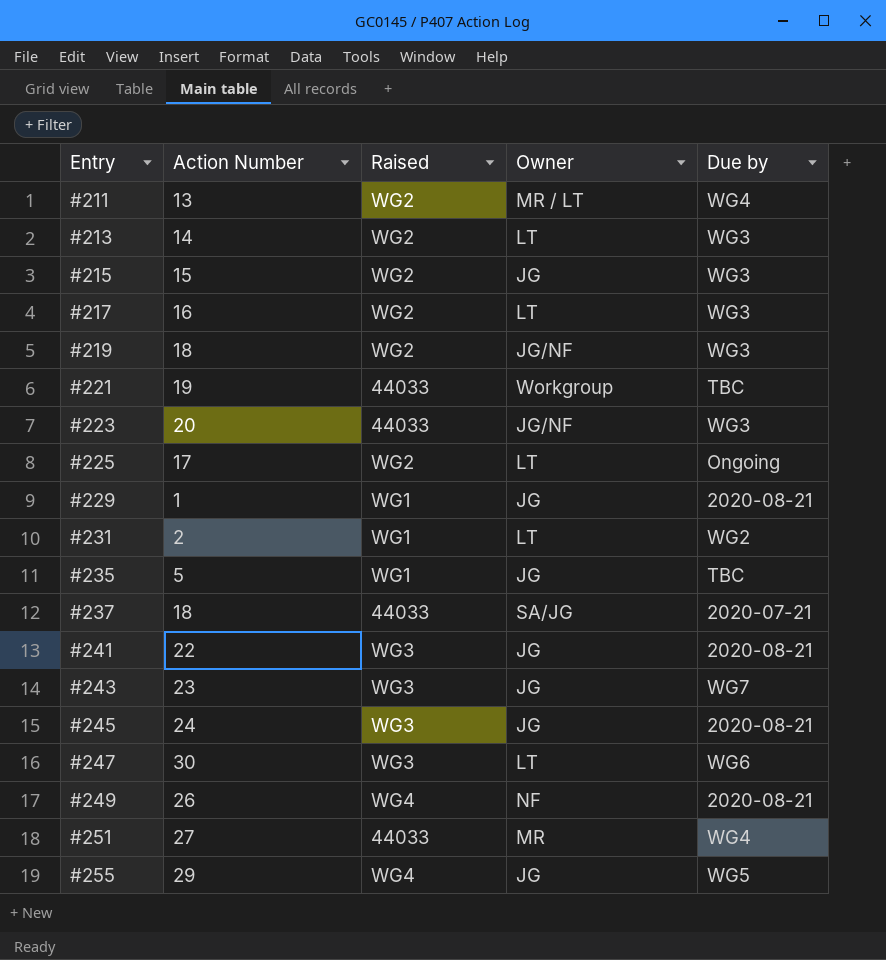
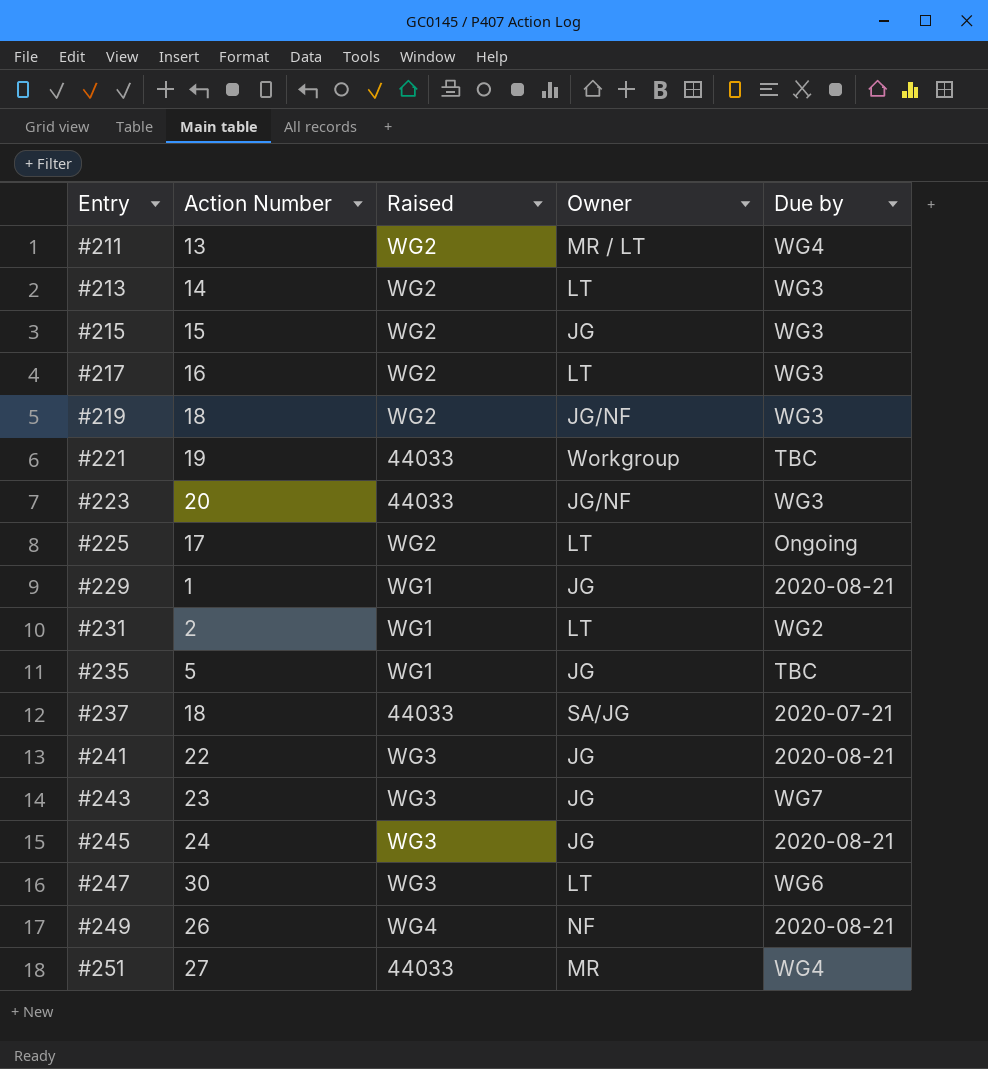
row #255: 29 | WG4 | JG | WG5 -> none

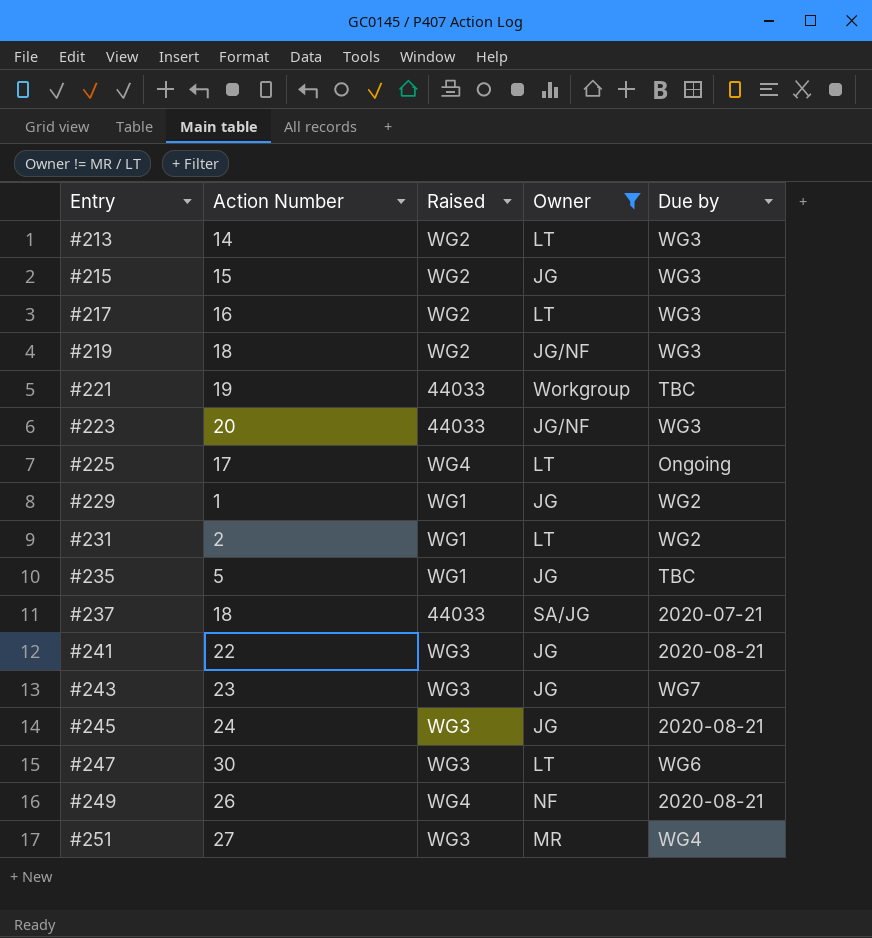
filter: none -> Owner != MR / LT
#225 | Raised: WG2 -> WG4
#229 | Due by: 2020-08-21 -> WG2
#251 | Raised: 44033 -> WG3

